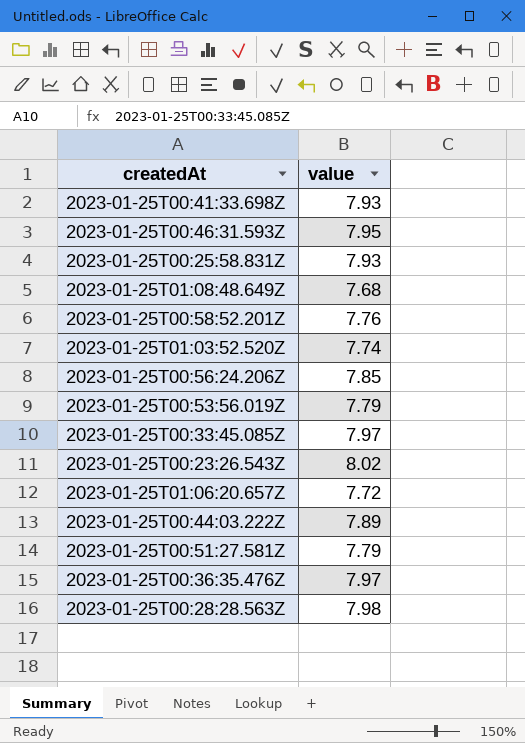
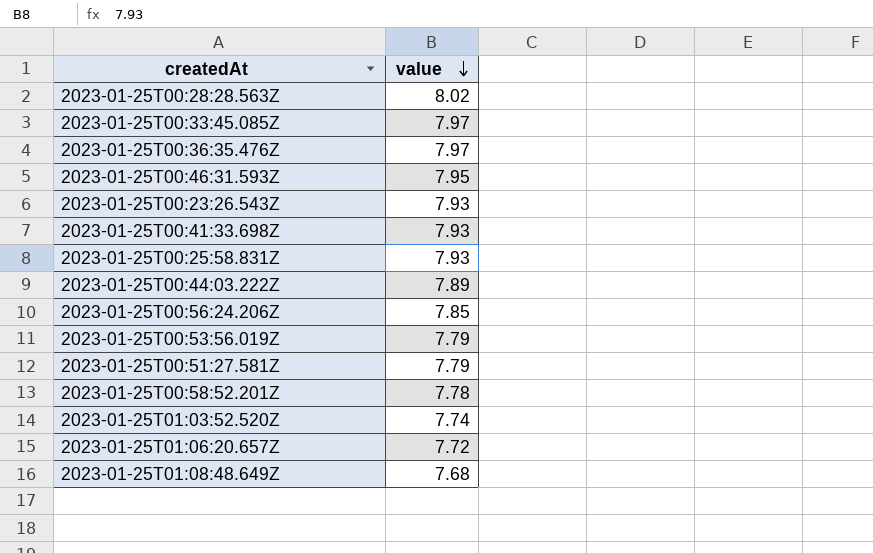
row order: none -> value descending
2023-01-25T00:28:28.563Z | value: 7.98 -> 8.02
2023-01-25T00:23:26.543Z | value: 8.02 -> 7.93
2023-01-25T00:58:52.201Z | value: 7.76 -> 7.78

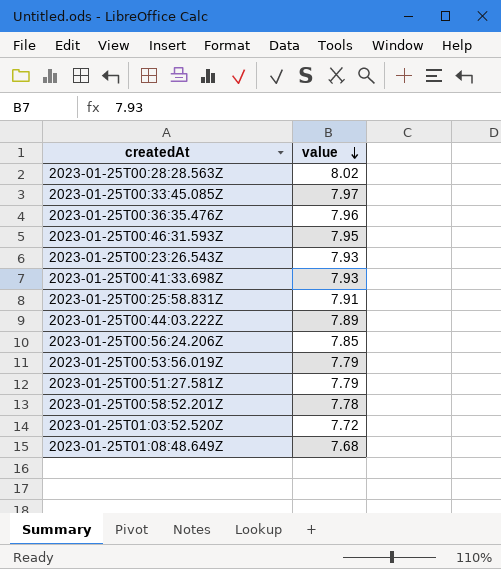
row 2023-01-25T01:06:20.657Z: 7.72 -> none
2023-01-25T00:36:35.476Z | value: 7.97 -> 7.96
2023-01-25T00:25:58.831Z | value: 7.93 -> 7.91
2023-01-25T01:03:52.520Z | value: 7.74 -> 7.72

